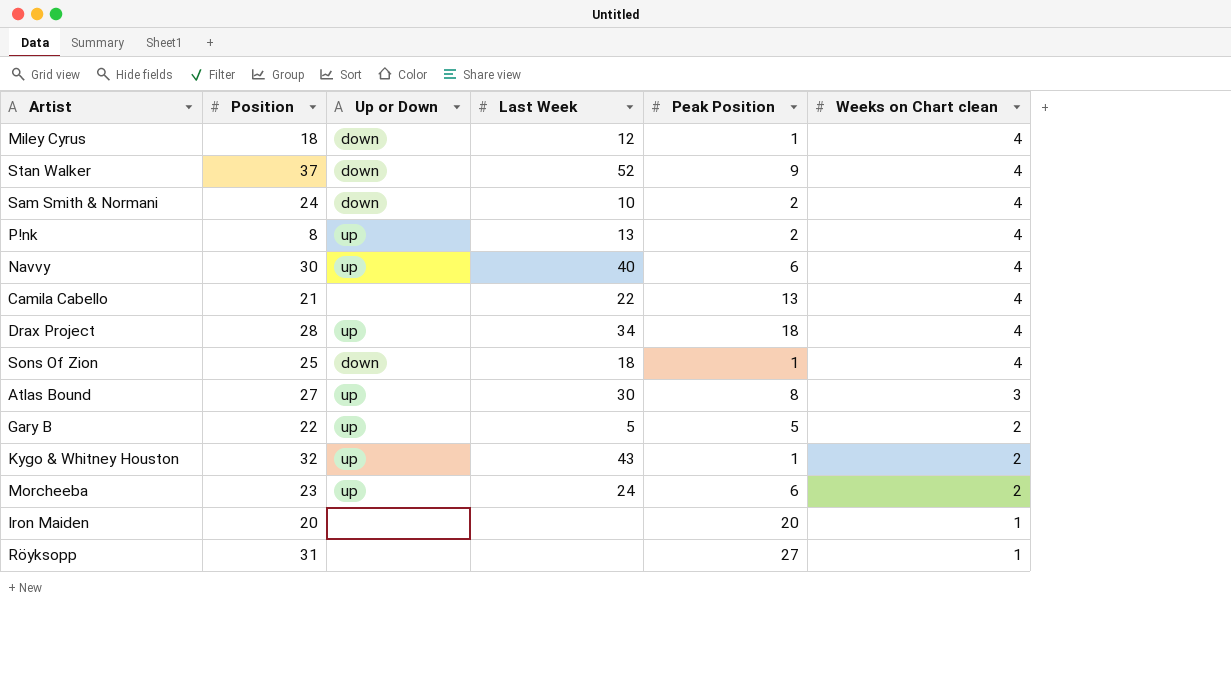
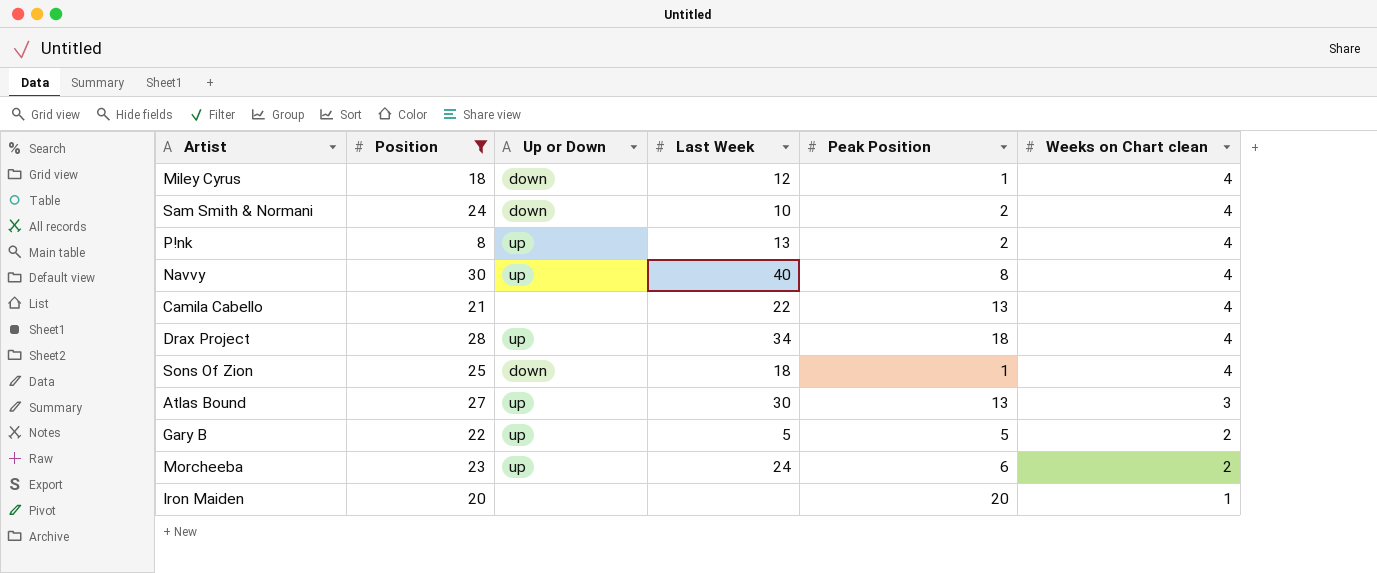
filter: none -> Position <= 30
Navvy | Peak Position: 6 -> 8
Atlas Bound | Peak Position: 8 -> 13

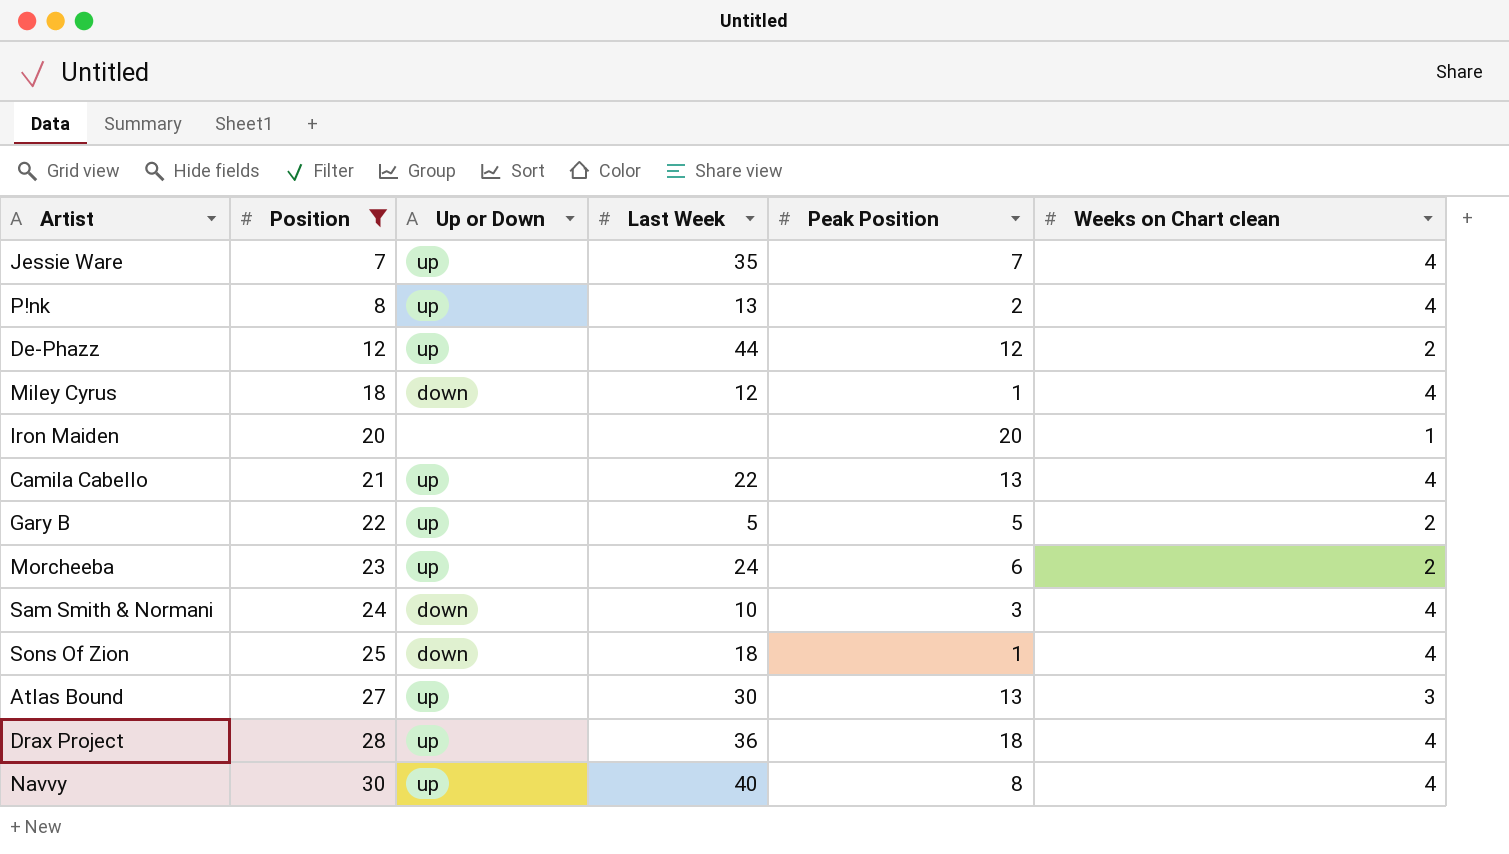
row order: Weeks on Chart clean descending -> Position ascending
row Jessie Ware: none -> 7 | up | 35 | 7 | 4
row De-Phazz: none -> 12 | up | 44 | 12 | 2
Camila Cabello | Up or Down: none -> up
Sam Smith & Normani | Peak Position: 2 -> 3
Drax Project | Last Week: 34 -> 36

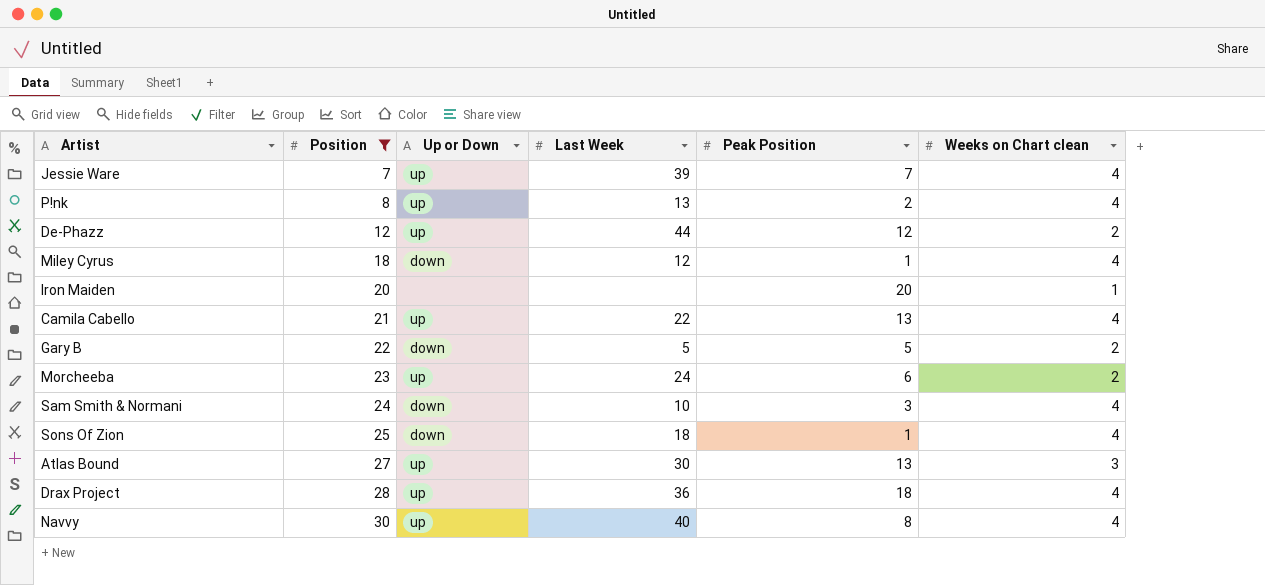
Jessie Ware | Last Week: 35 -> 39
Gary B | Up or Down: up -> down

